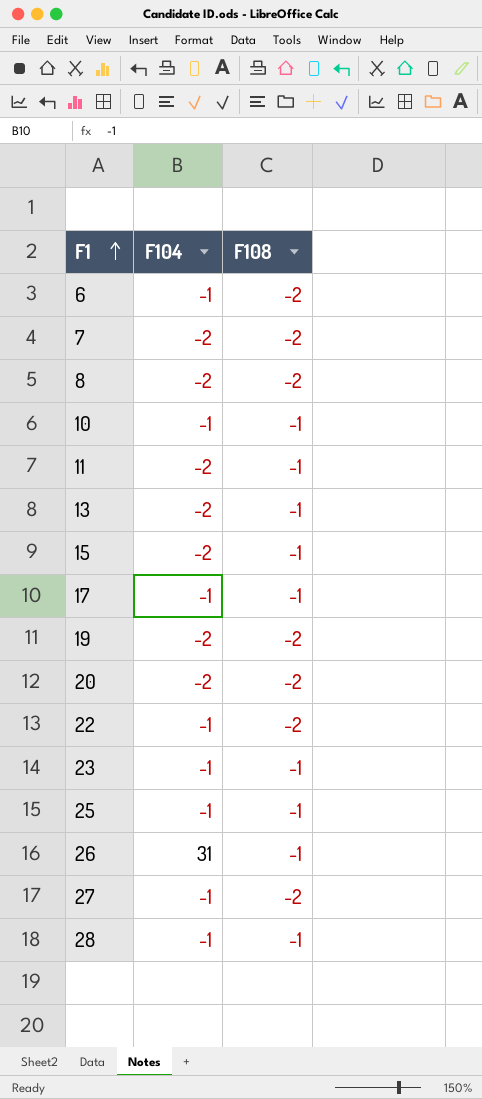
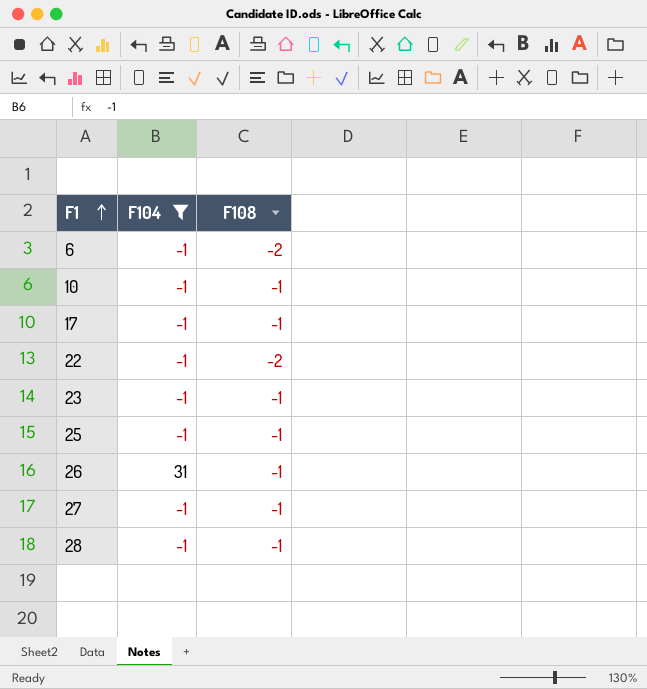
filter: none -> F104 != -2
27 | F108: -2 -> -1

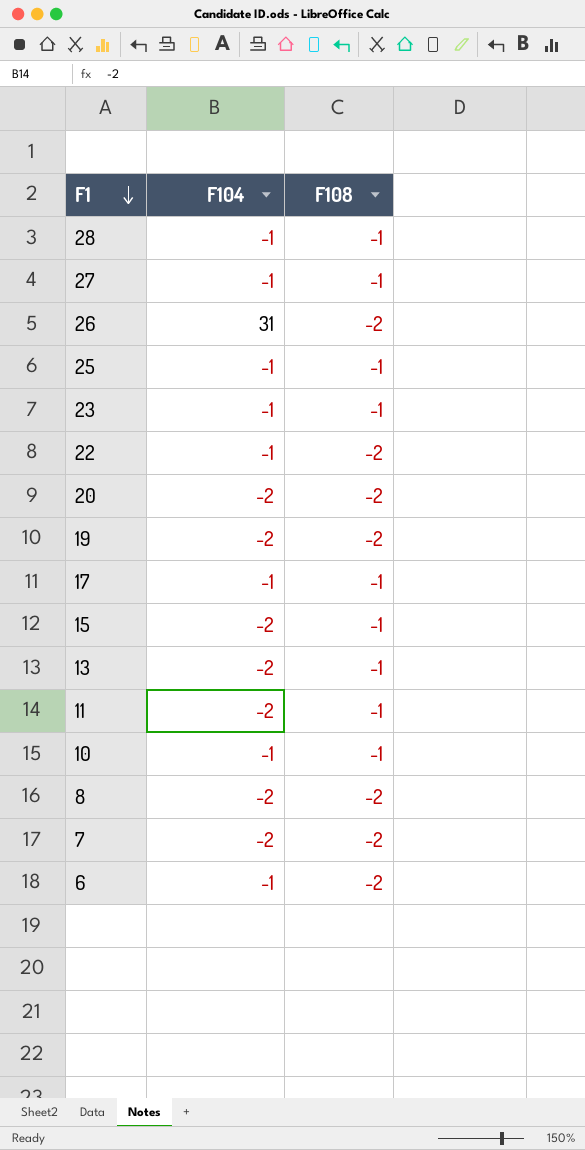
filter: F104 != -2 -> none
row order: F1 ascending -> F1 descending
26 | F108: -1 -> -2

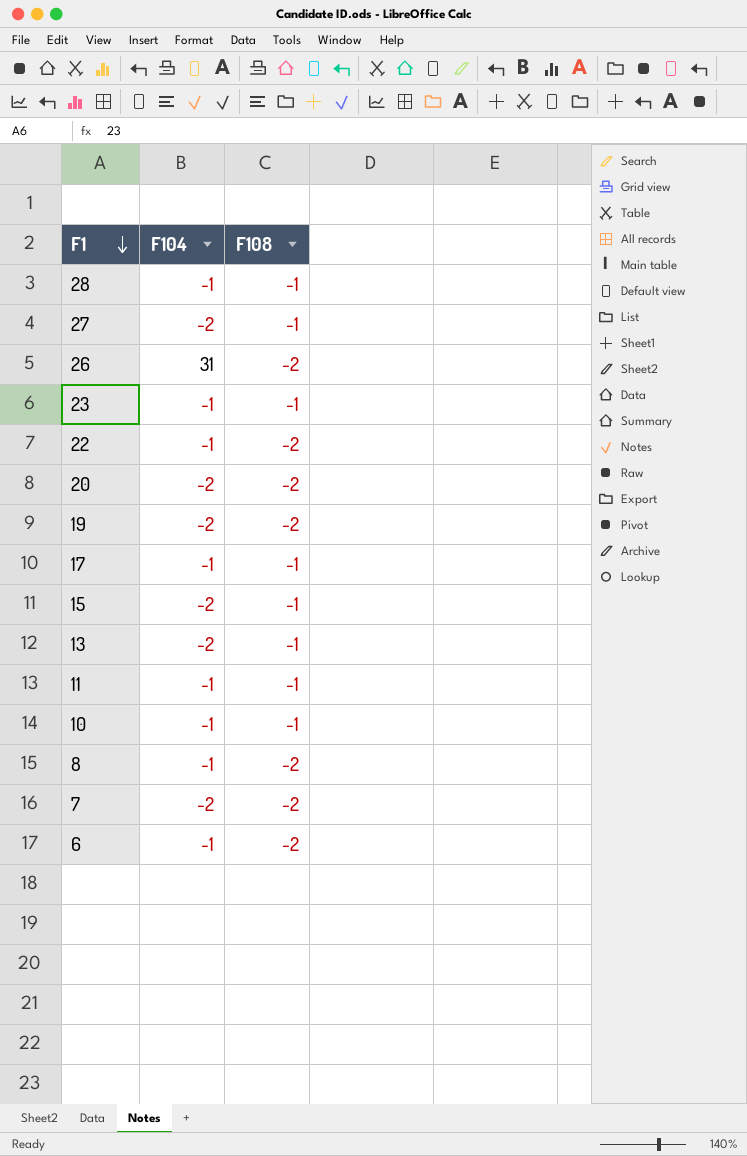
row 25: -1 | -1 -> none
27 | F104: -1 -> -2
11 | F104: -2 -> -1
8 | F104: -2 -> -1

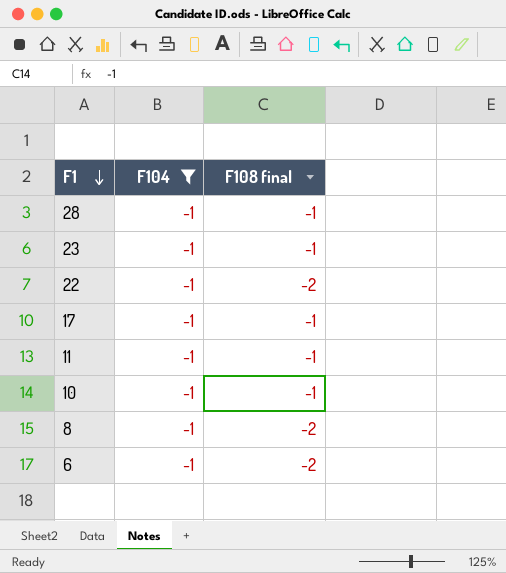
filter: none -> F104 = -1
column name: F108 -> F108 final

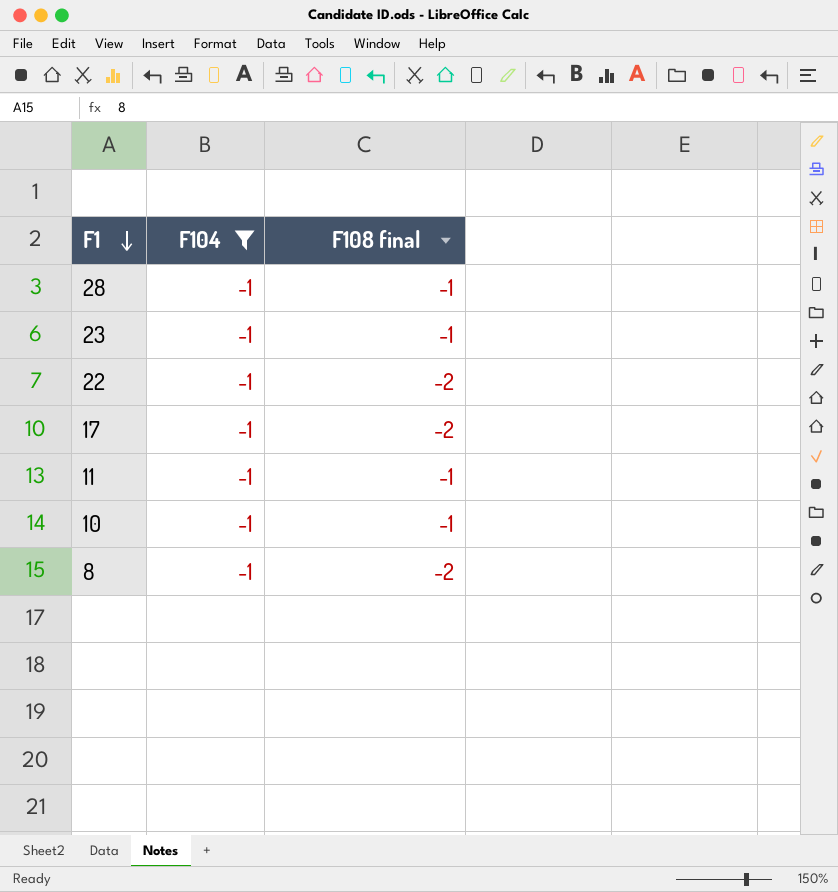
row 6: -1 | -2 -> none
17 | F108 final: -1 -> -2

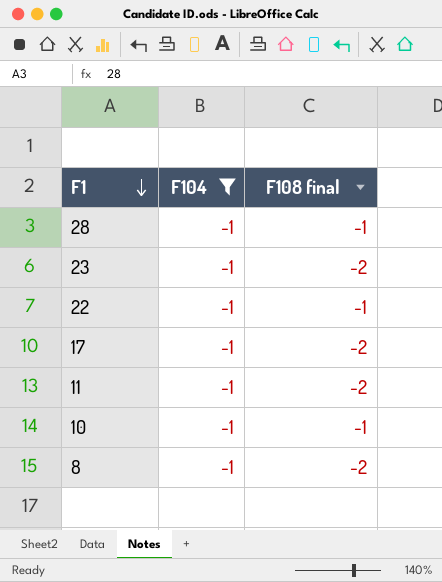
23 | F108 final: -1 -> -2
22 | F108 final: -2 -> -1
11 | F108 final: -1 -> -2

